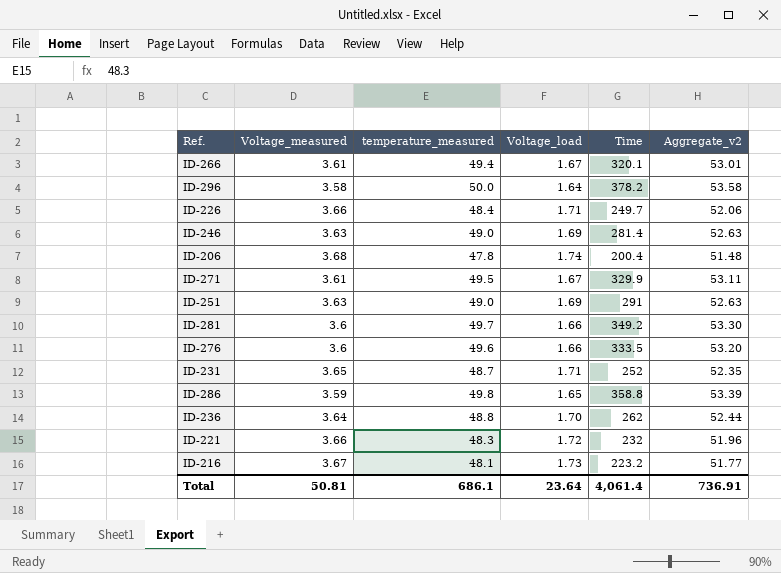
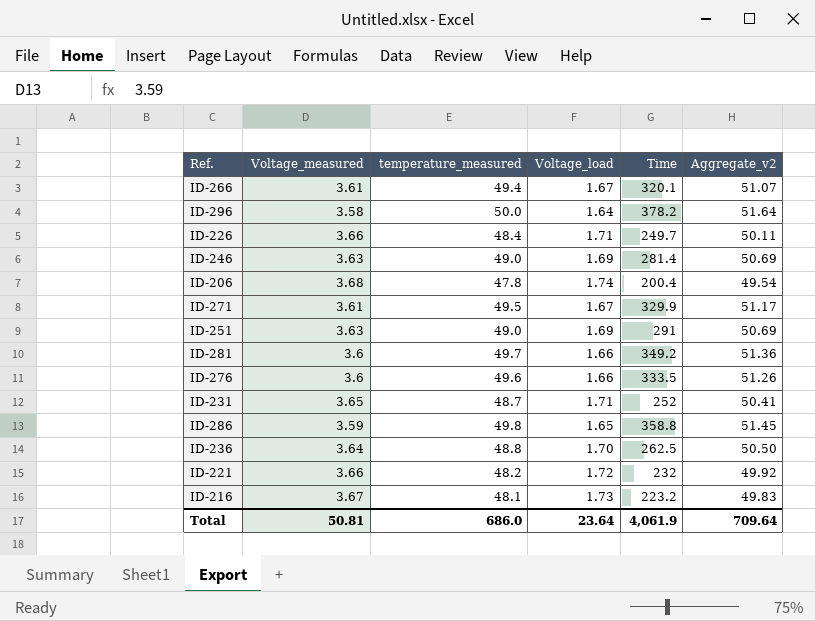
column Aggregate_v2 | formula: [Voltage_measured] + [temperature_measured] -> [temperature_measured] + [Voltage_load]
ID-236 | Time: 262 -> 262.5
ID-221 | temperature_measured: 48.3 -> 48.2
Total | temperature_measured: 686.1 -> 686.0
Total | Time: 4,061.4 -> 4,061.9
Total | Aggregate_v2: 736.91 -> 709.64

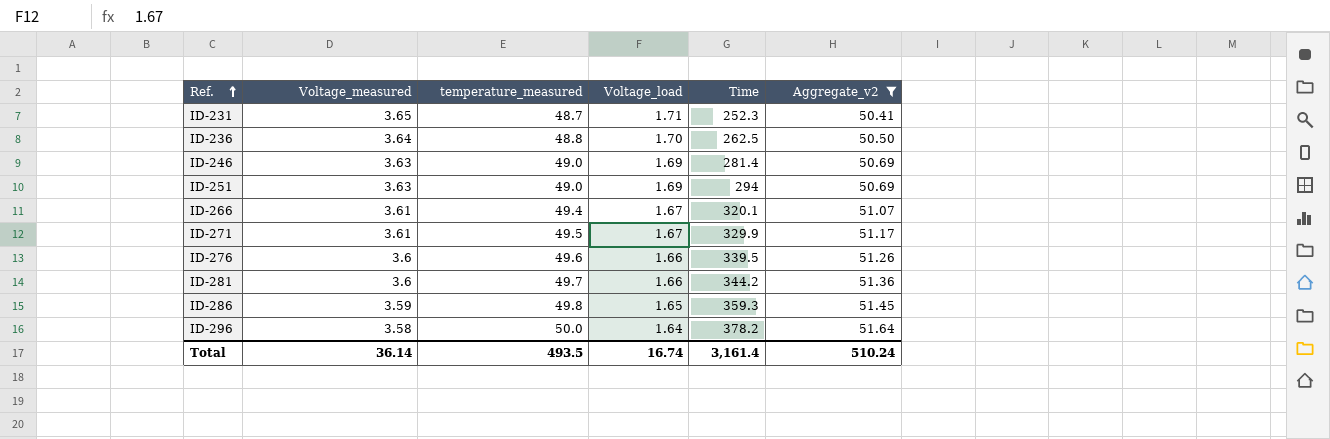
filter: none -> Aggregate_v2 >= 50.41
row order: none -> Ref. ascending
ID-231 | Time: 252 -> 252.3
ID-251 | Time: 291 -> 294
ID-276 | Time: 333.5 -> 339.5
ID-281 | Time: 349.2 -> 344.2
ID-286 | Time: 358.8 -> 359.3
Total | Voltage_measured: 50.81 -> 36.14
Total | temperature_measured: 686.0 -> 493.5
Total | Voltage_load: 23.64 -> 16.74
Total | Time: 4,061.9 -> 3,161.4
Total | Aggregate_v2: 709.64 -> 510.24

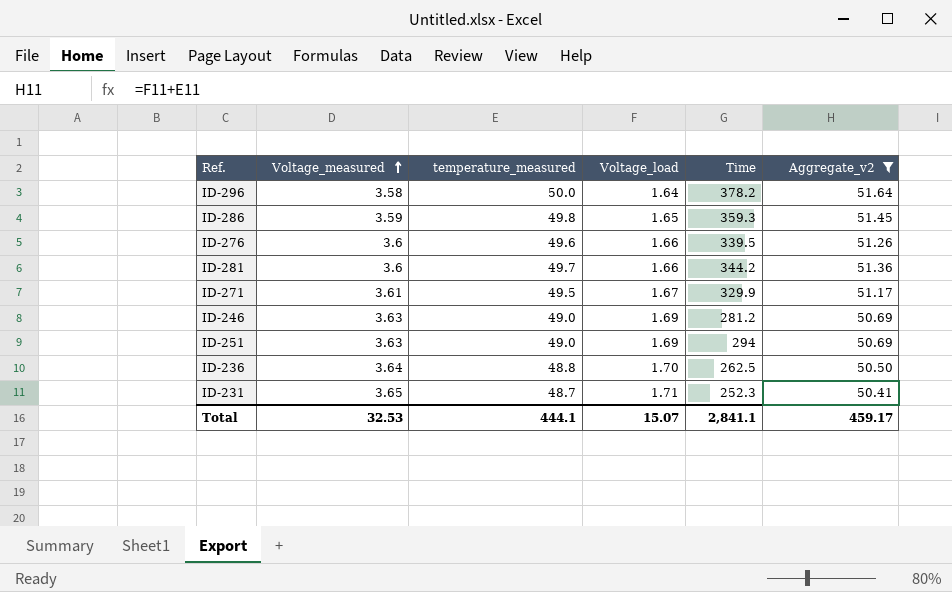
row order: Ref. ascending -> Voltage_measured ascending
row ID-266: 3.61 | 49.4 | 1.67 | 320.1 | 51.07 -> none
ID-246 | Time: 281.4 -> 281.2
Total | Voltage_measured: 36.14 -> 32.53
Total | temperature_measured: 493.5 -> 444.1
Total | Voltage_load: 16.74 -> 15.07
Total | Time: 3,161.4 -> 2,841.1
Total | Aggregate_v2: 510.24 -> 459.17

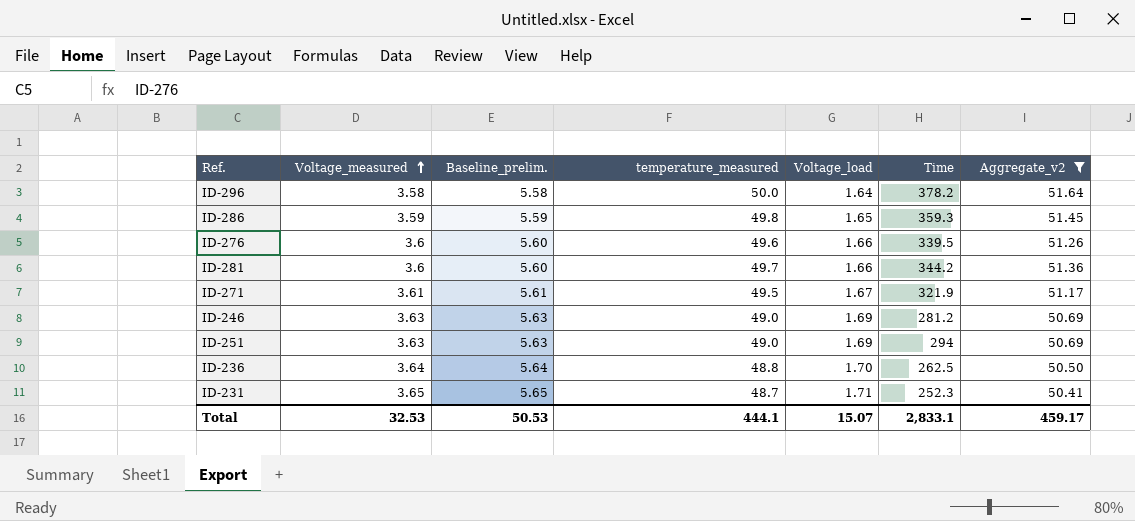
column Baseline_prelim. | formula: none -> [Voltage_measured] + 2
ID-271 | Time: 329.9 -> 321.9
Total | Time: 2,841.1 -> 2,833.1

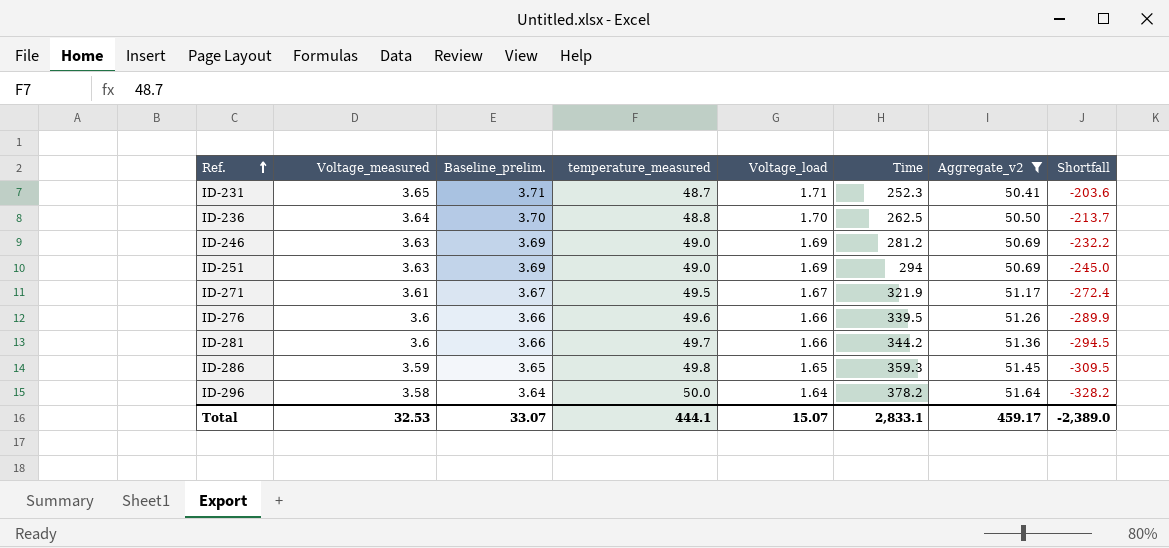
row order: Voltage_measured ascending -> Ref. ascending
column Baseline_prelim. | formula: [Voltage_measured] + 2 -> [Voltage_load] + 2
column Shortfall | formula: none -> [temperature_measured] - [Time]
Total | Baseline_prelim.: 50.53 -> 33.07

